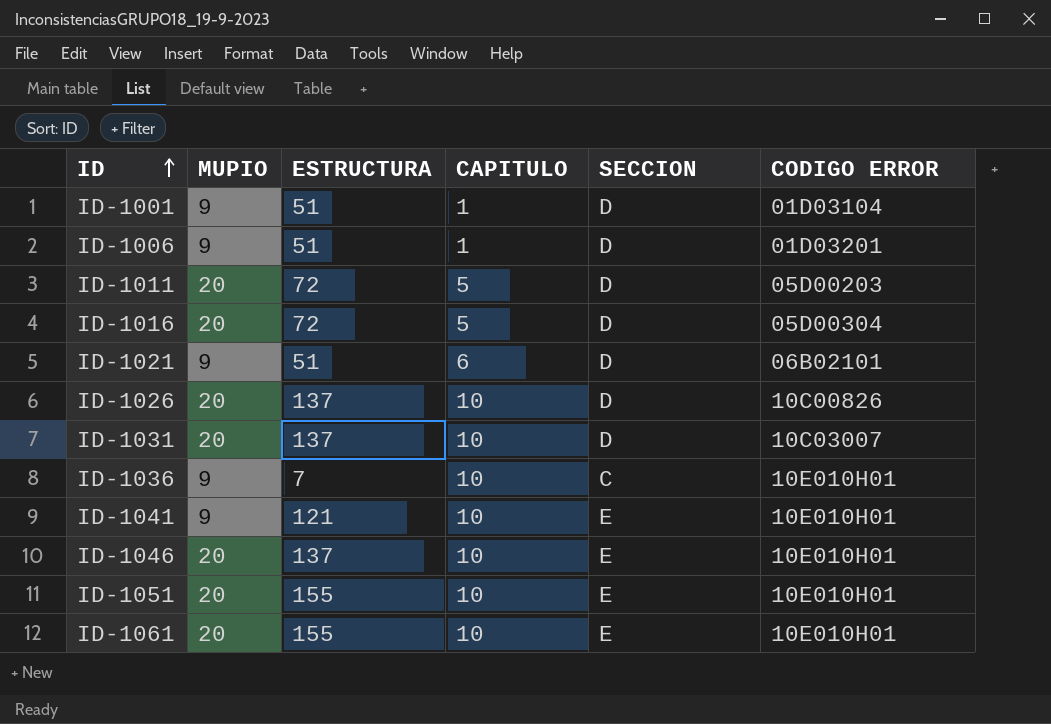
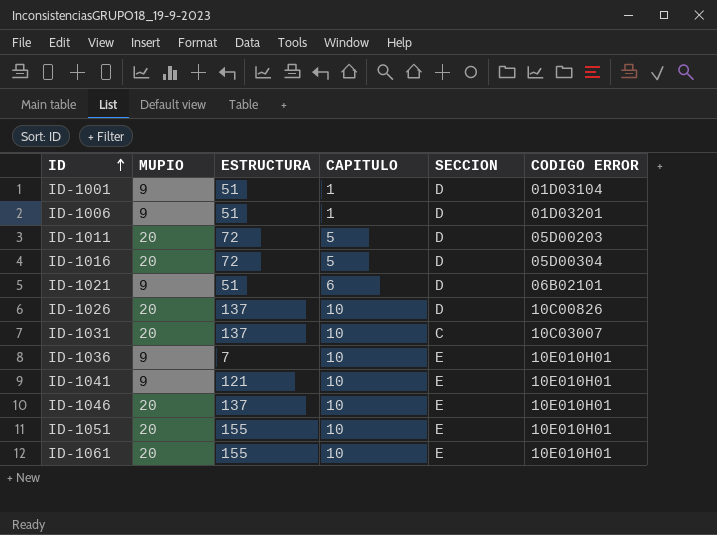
ID-1031 | SECCION: D -> C
ID-1036 | SECCION: C -> E

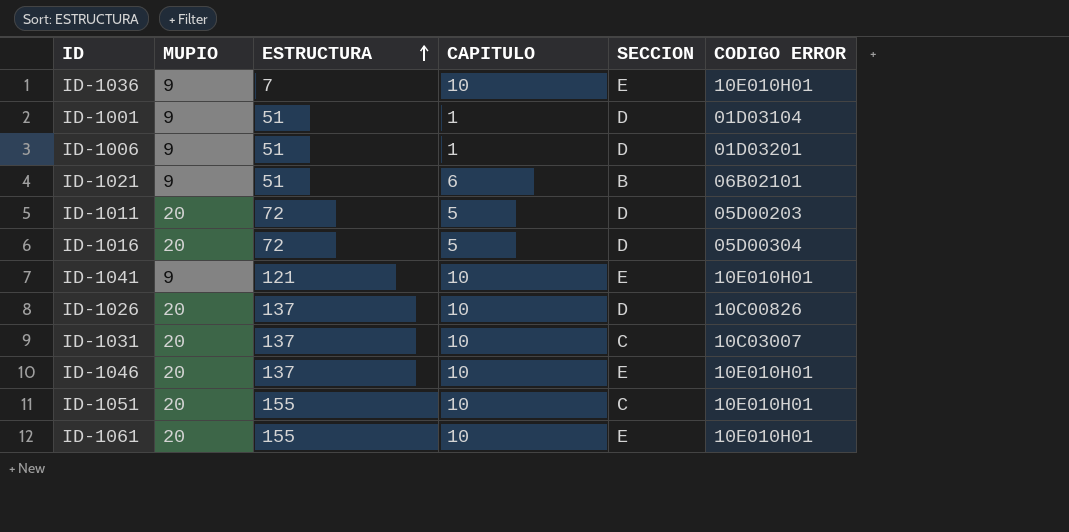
row order: ID ascending -> ESTRUCTURA ascending
ID-1021 | SECCION: D -> B
ID-1051 | SECCION: E -> C

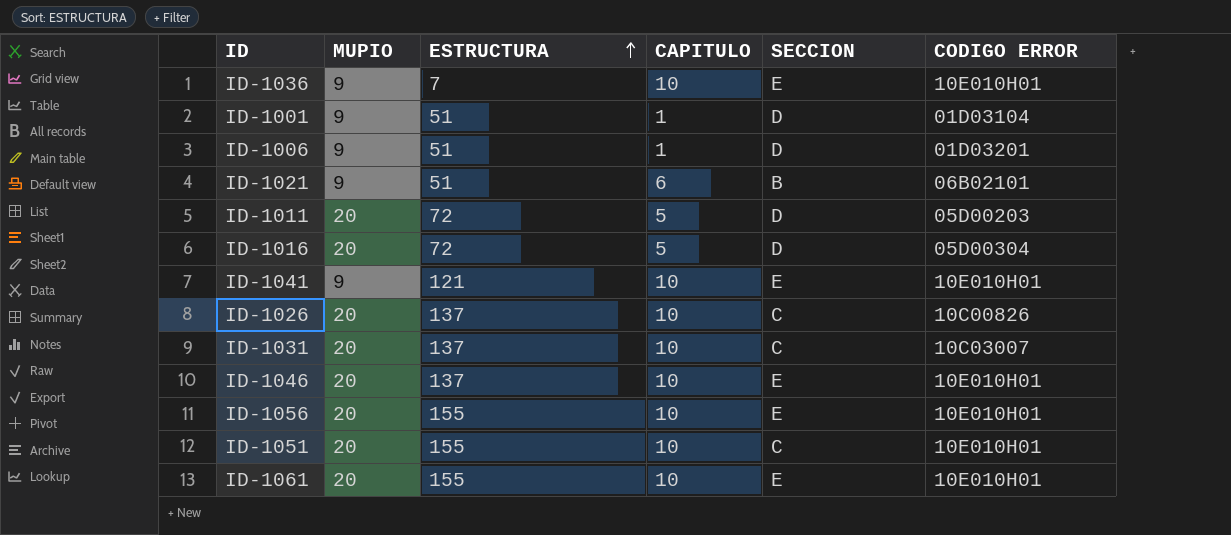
ID-1026 | SECCION: D -> C
row ID-1056: none -> 20 | 155 | 10 | E | 10E010H01

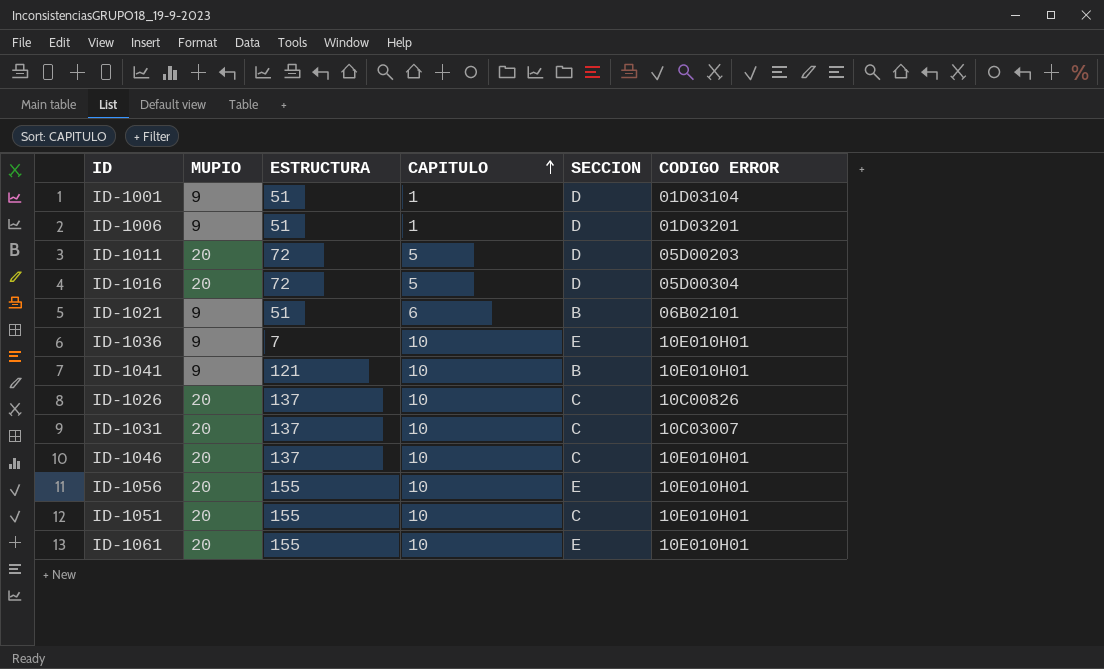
row order: ESTRUCTURA ascending -> CAPITULO ascending
ID-1041 | SECCION: E -> B
ID-1046 | SECCION: E -> C

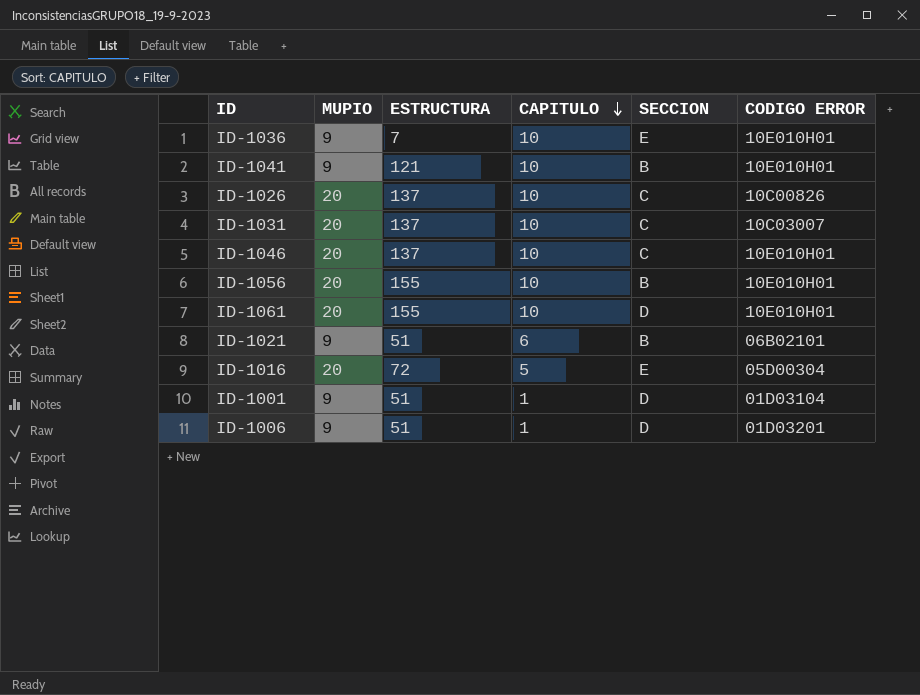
row order: CAPITULO ascending -> CAPITULO descending
row ID-1011: 20 | 72 | 5 | D | 05D00203 -> none
row ID-1051: 20 | 155 | 10 | C | 10E010H01 -> none
ID-1056 | SECCION: E -> B
ID-1061 | SECCION: E -> D
ID-1016 | SECCION: D -> E

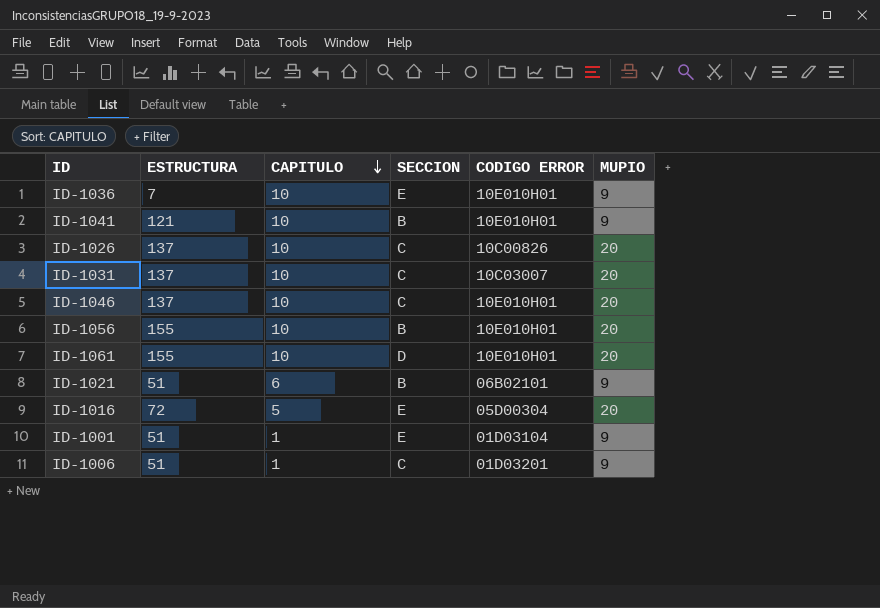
column MUPIO | position: 2 -> 6
ID-1001 | SECCION: D -> E
ID-1006 | SECCION: D -> C

